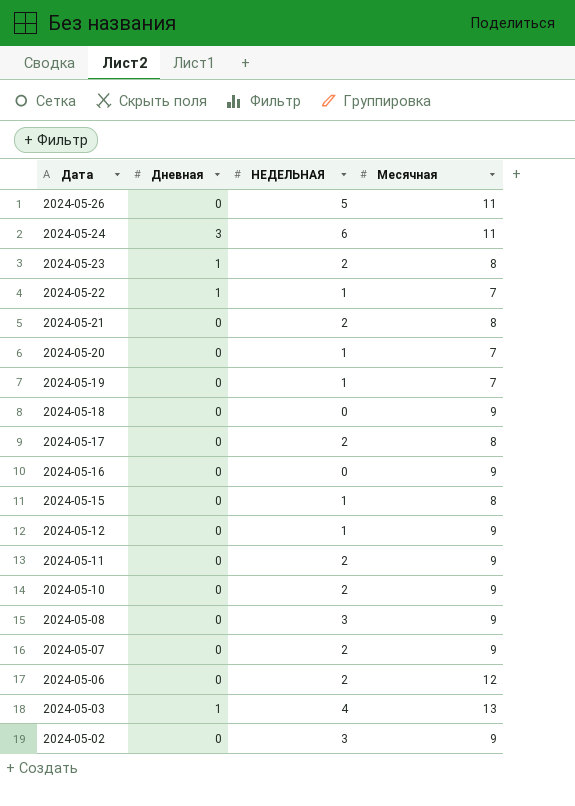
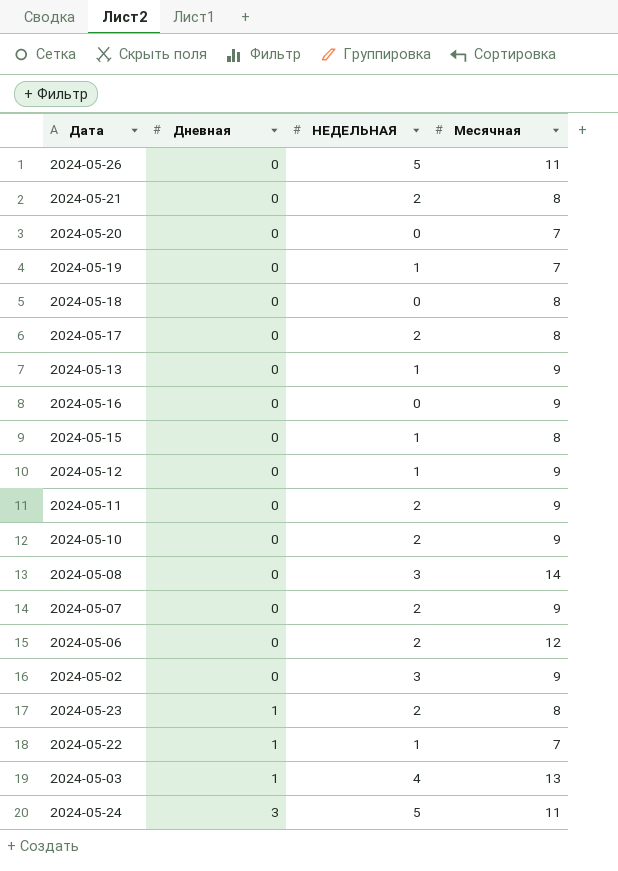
row order: Дата descending -> Дневная ascending
2024-05-20 | НЕДЕЛЬНАЯ: 1 -> 0
2024-05-18 | Месячная: 9 -> 8
row 2024-05-13: none -> 0 | 1 | 9
2024-05-08 | Месячная: 9 -> 14
2024-05-24 | НЕДЕЛЬНАЯ: 6 -> 5

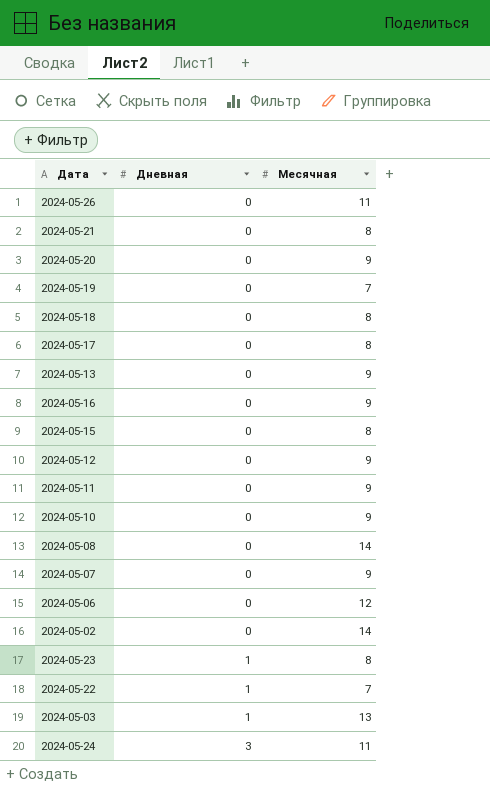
column НЕДЕЛЬНАЯ | position: 3 -> none
2024-05-20 | Месячная: 7 -> 9
2024-05-02 | Месячная: 9 -> 14

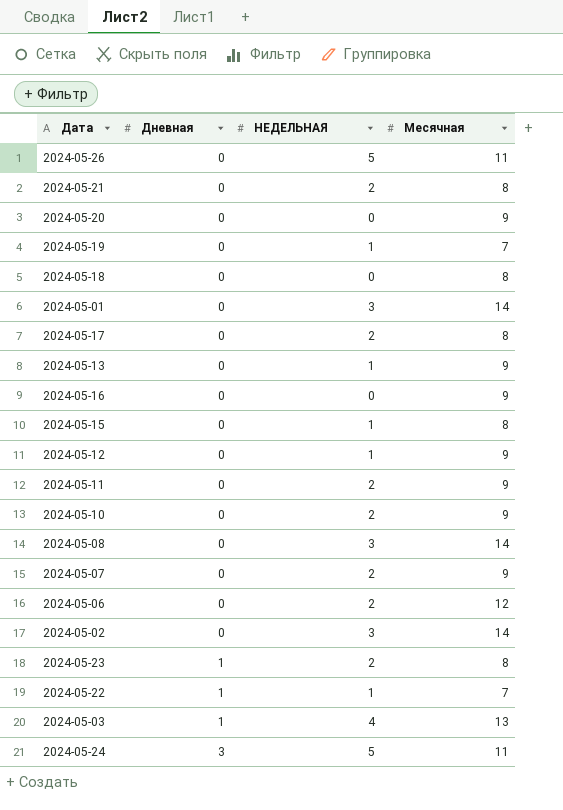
column НЕДЕЛЬНАЯ | position: none -> 3
row 2024-05-01: none -> 0 | 3 | 14

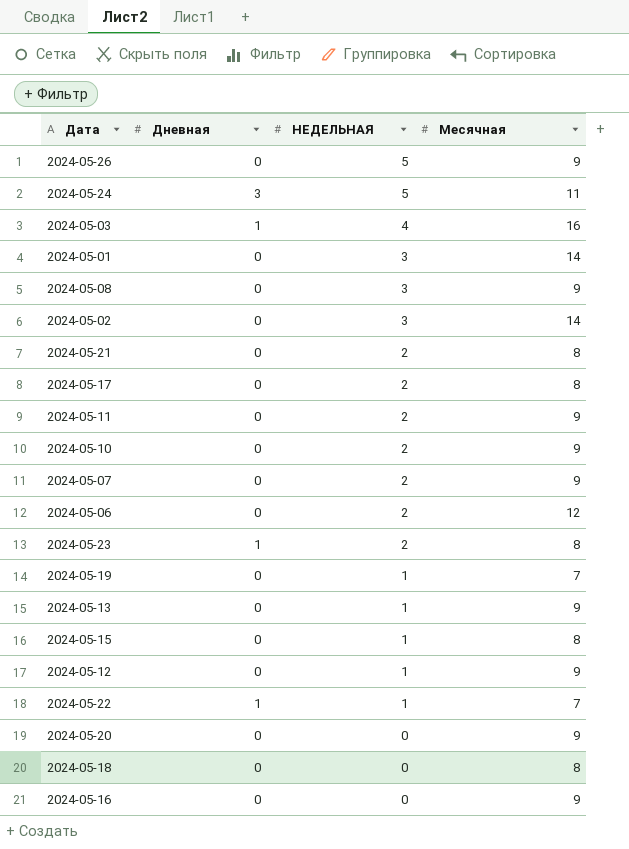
row order: Дневная ascending -> НЕДЕЛЬНАЯ descending
2024-05-26 | Месячная: 11 -> 9
2024-05-03 | Месячная: 13 -> 16
2024-05-08 | Месячная: 14 -> 9

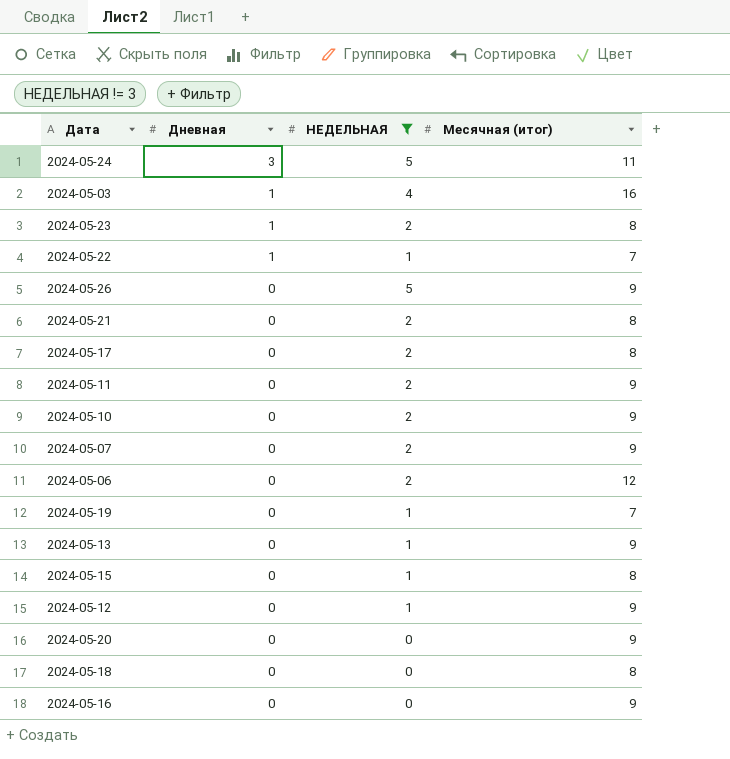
filter: none -> НЕДЕЛЬНАЯ != 3
row order: НЕДЕЛЬНАЯ descending -> Дневная descending
column name: Месячная -> Месячная (итог)

